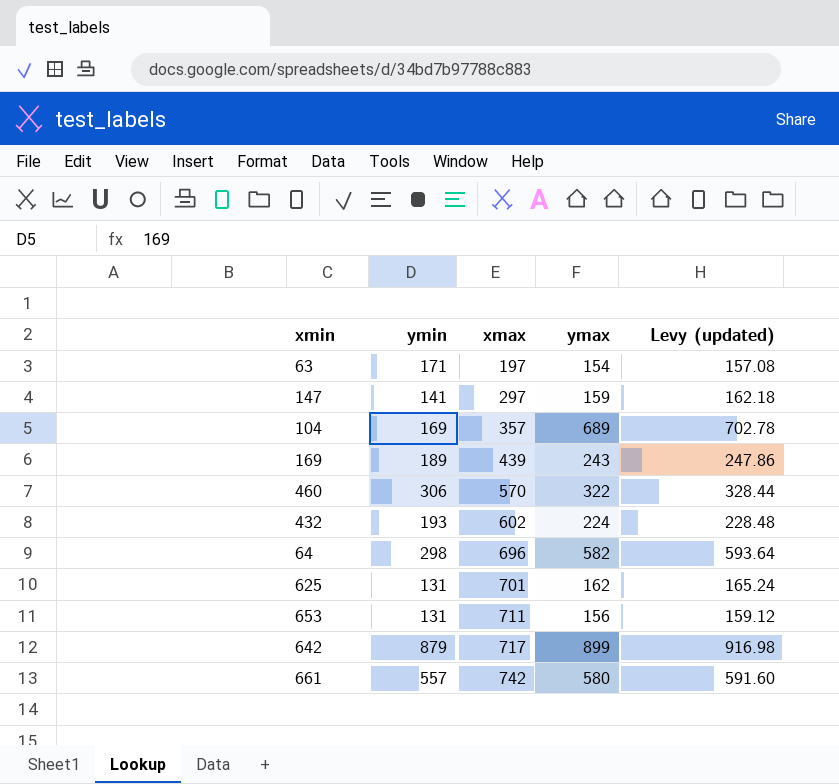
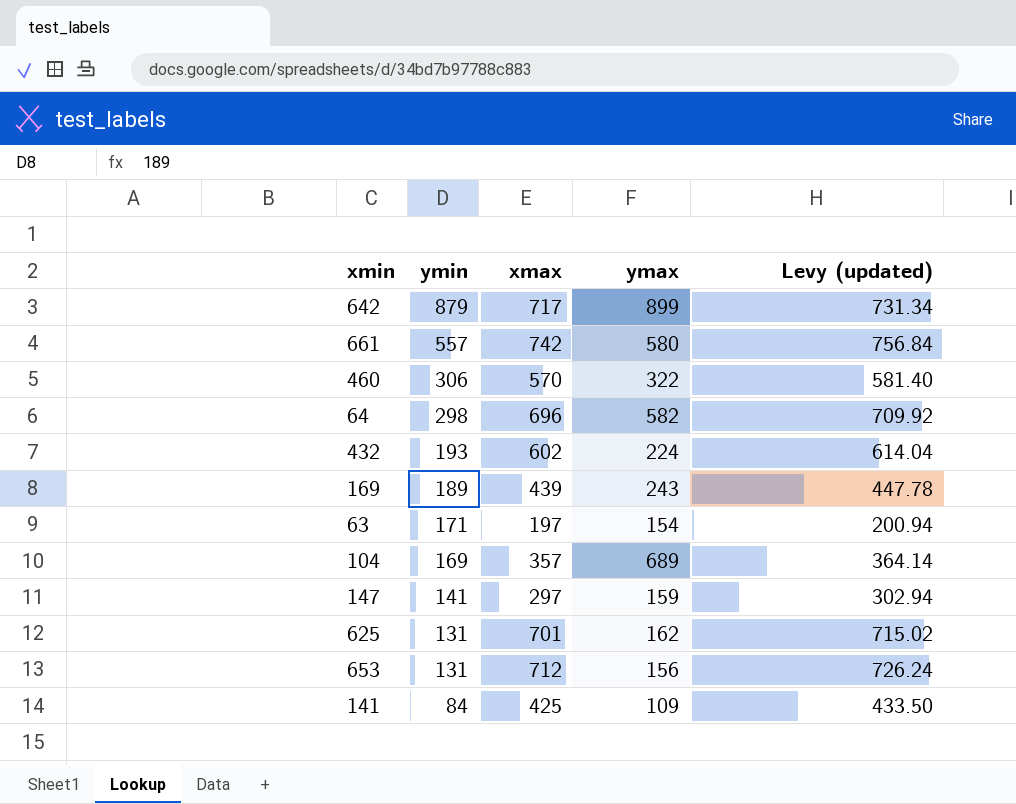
row order: xmax ascending -> ymin descending
column Levy (updated) | formula: [ymax] * 1.02 -> [xmax] * 1.02
653 | xmax: 711 -> 712
row 141: none -> 84 | 425 | 109 | 433.50

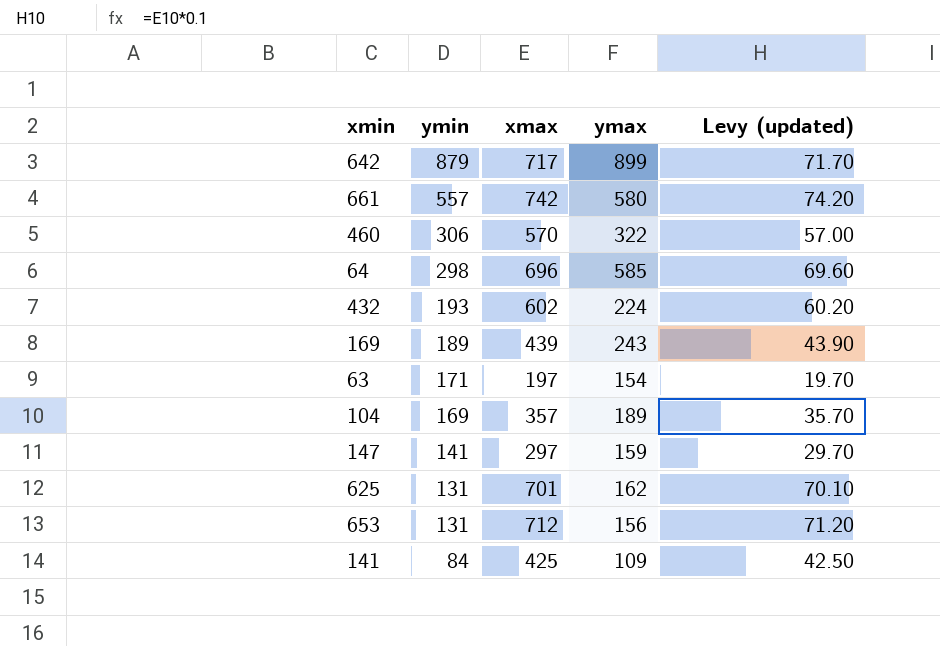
column Levy (updated) | formula: [xmax] * 1.02 -> [xmax] * 0.1
64 | ymax: 582 -> 585
104 | ymax: 689 -> 189

